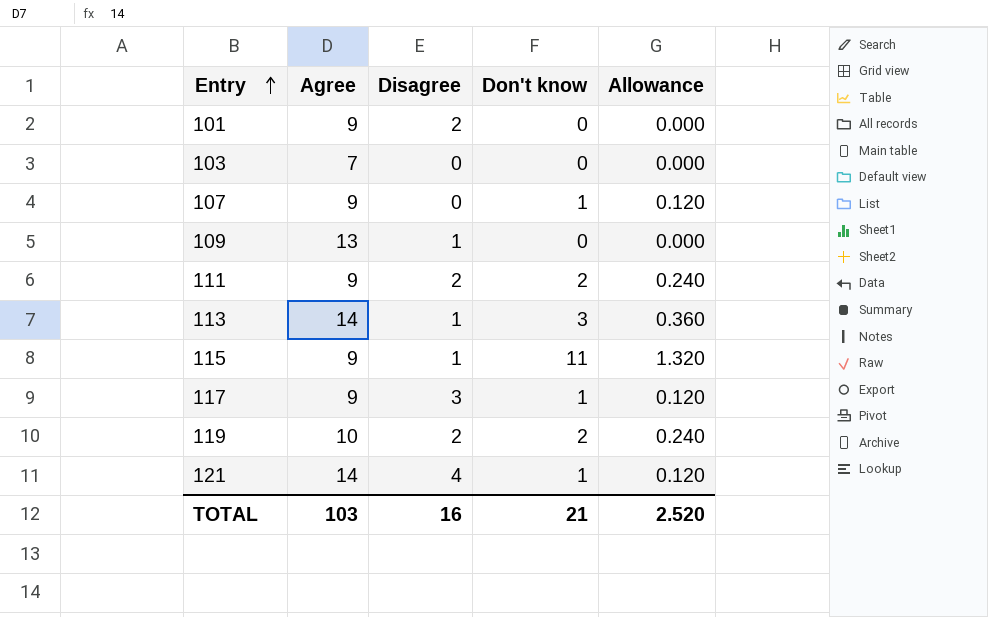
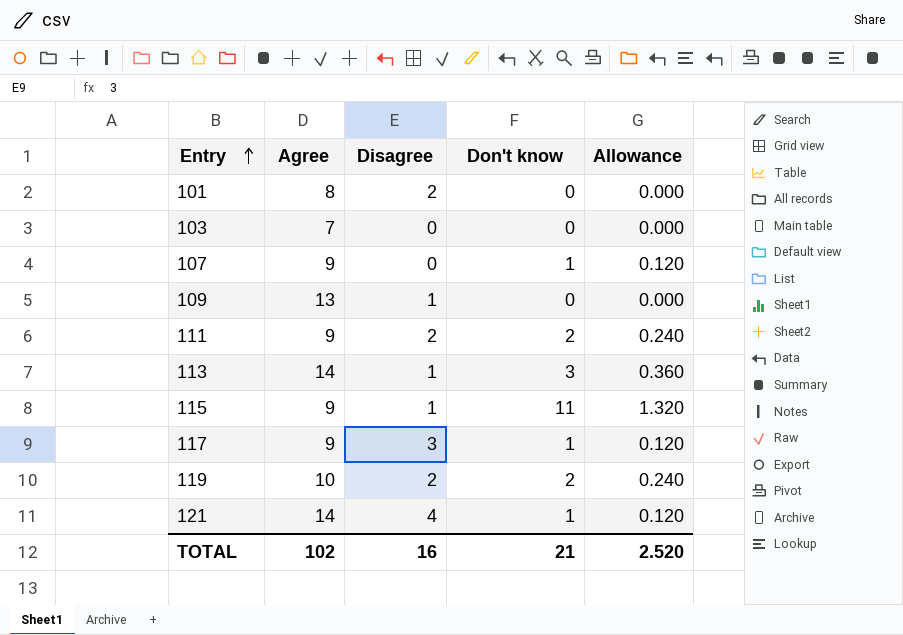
101 | Agree: 9 -> 8
TOTAL | Agree: 103 -> 102

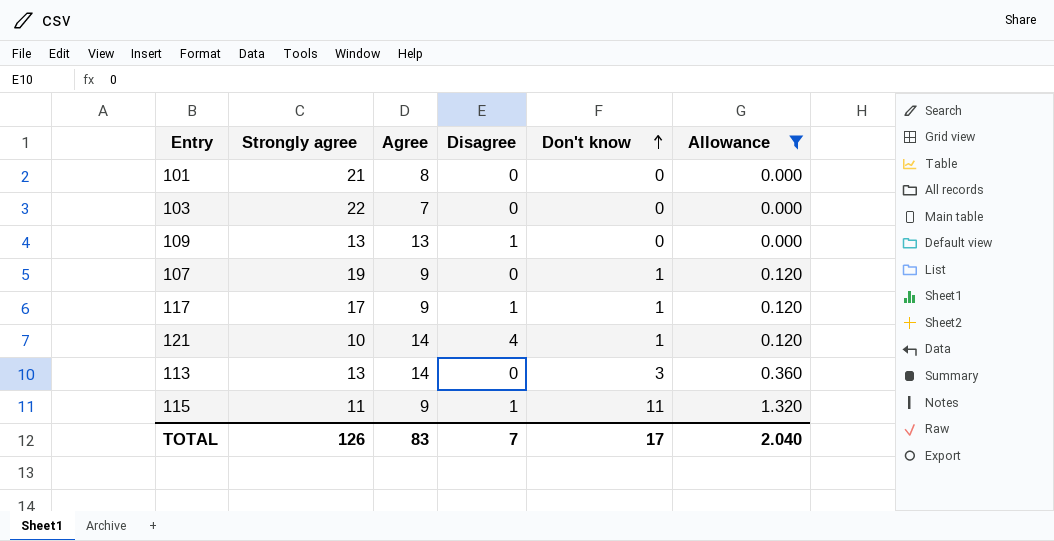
filter: none -> Allowance != 0.240
row order: Entry ascending -> Don't know ascending
column Strongly agree | position: none -> 2
101 | Disagree: 2 -> 0
117 | Disagree: 3 -> 1
113 | Disagree: 1 -> 0
TOTAL | Agree: 102 -> 83
TOTAL | Disagree: 16 -> 7
TOTAL | Don't know: 21 -> 17
TOTAL | Allowance: 2.520 -> 2.040

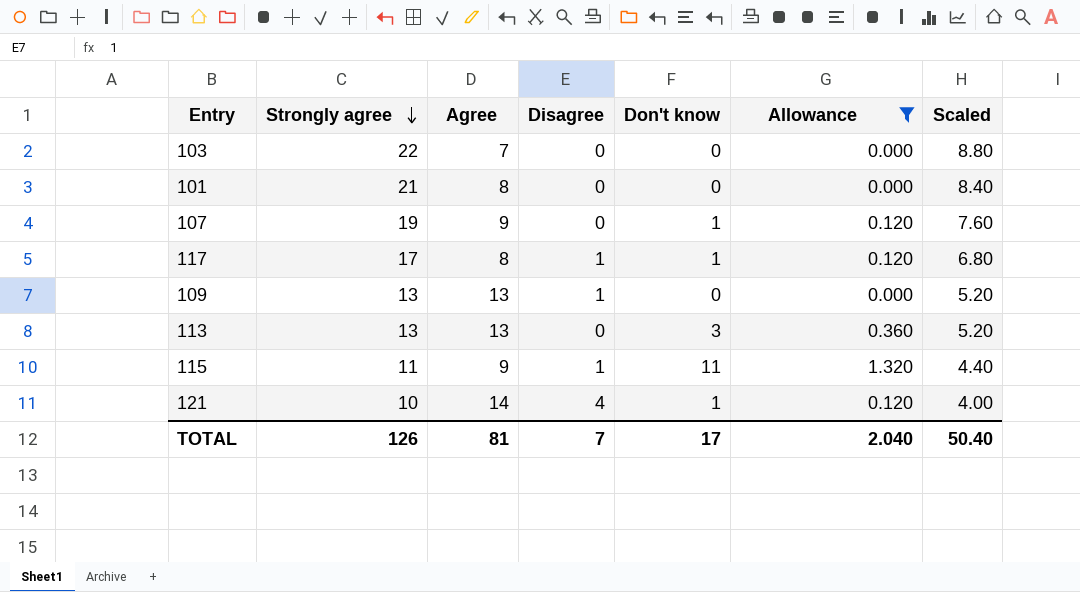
row order: Don't know ascending -> Strongly agree descending
column Scaled | formula: none -> [Strongly agree] * 0.4
117 | Agree: 9 -> 8
113 | Agree: 14 -> 13
TOTAL | Agree: 83 -> 81

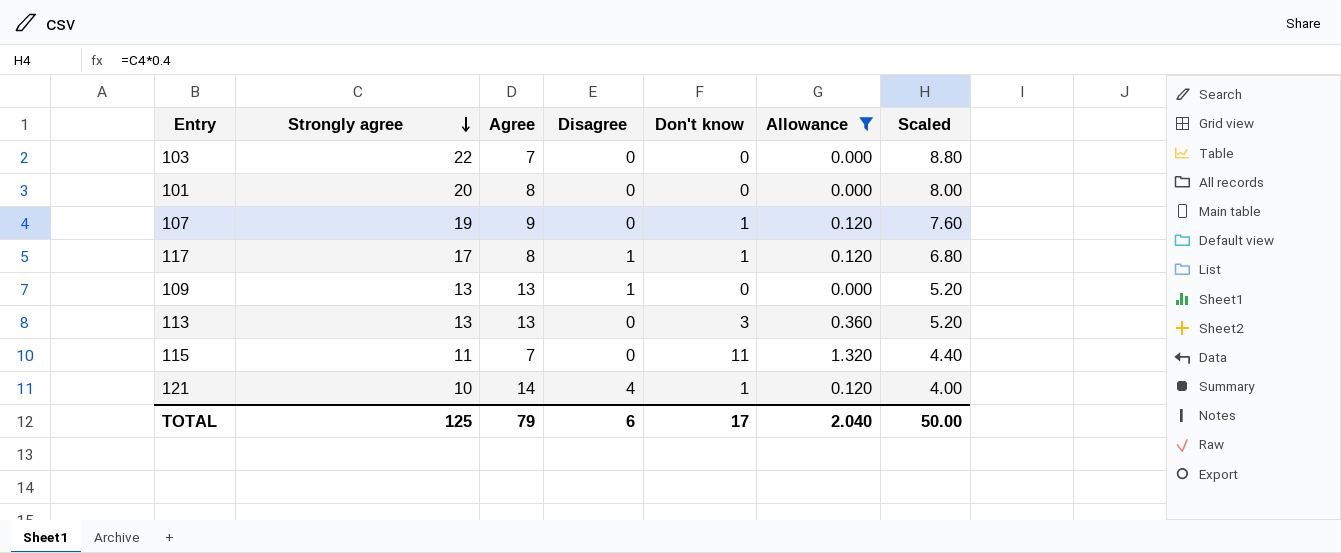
101 | Strongly agree: 21 -> 20
101 | Scaled: 8.40 -> 8.00
115 | Agree: 9 -> 7
115 | Disagree: 1 -> 0
TOTAL | Strongly agree: 126 -> 125
TOTAL | Agree: 81 -> 79
TOTAL | Disagree: 7 -> 6
TOTAL | Scaled: 50.40 -> 50.00

